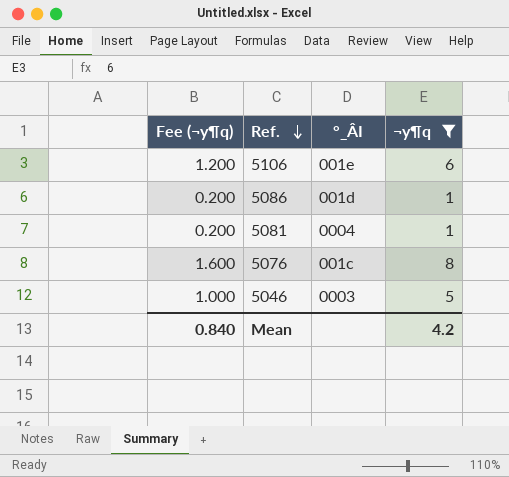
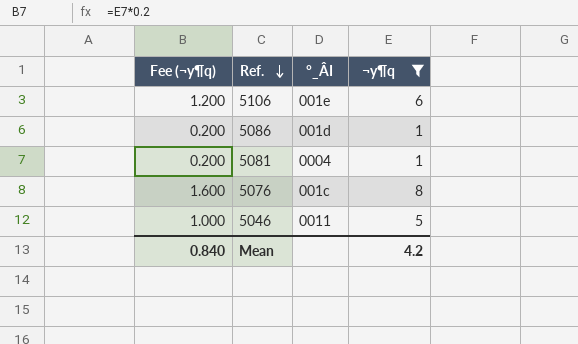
5046 | °_ÂI: 0003 -> 0011

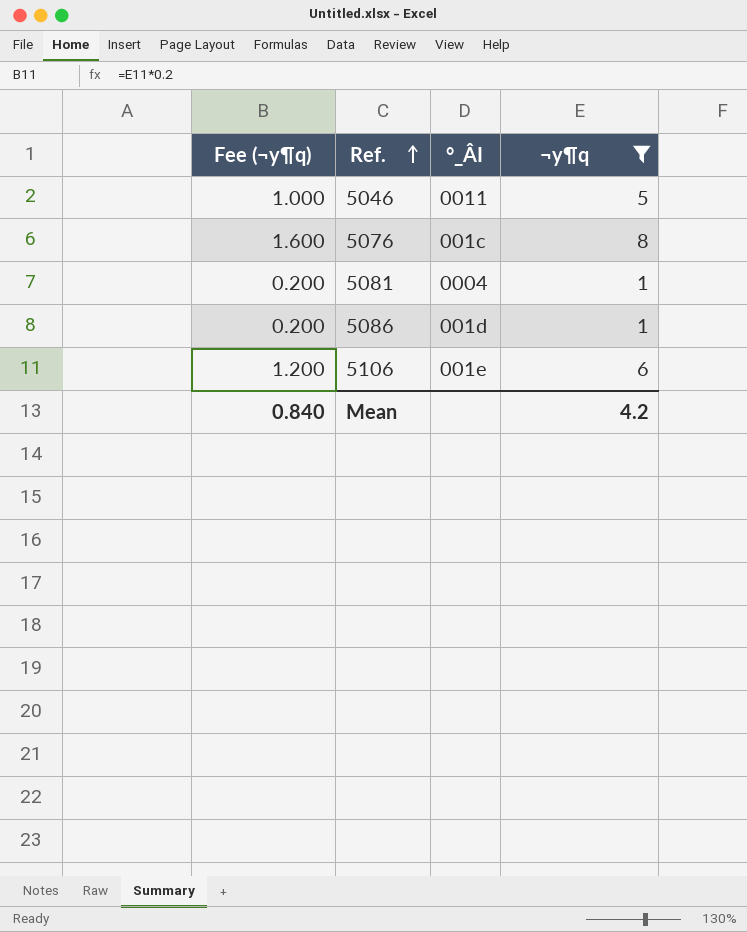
row order: Ref. descending -> Ref. ascending

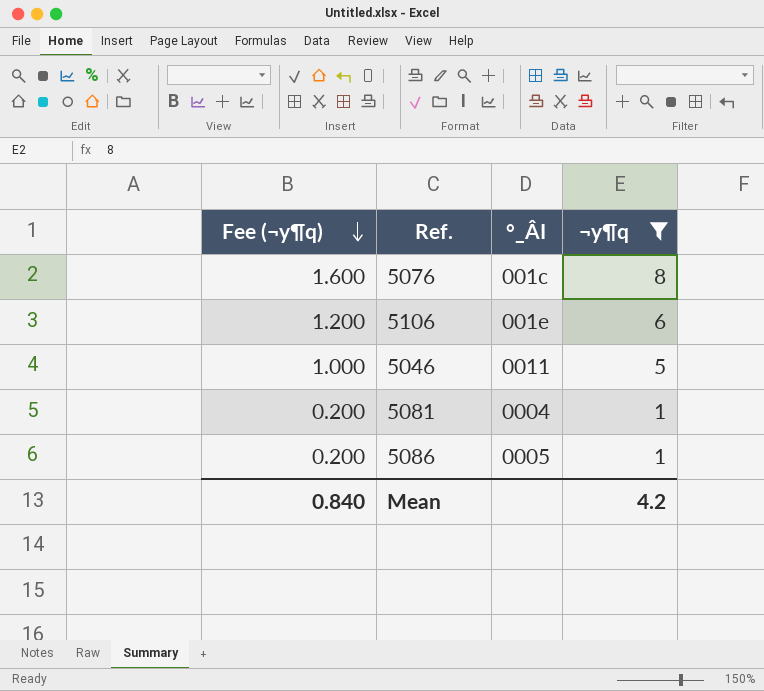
row order: Ref. ascending -> Fee (¬y¶q) descending
5086 | °_ÂI: 001d -> 0005

